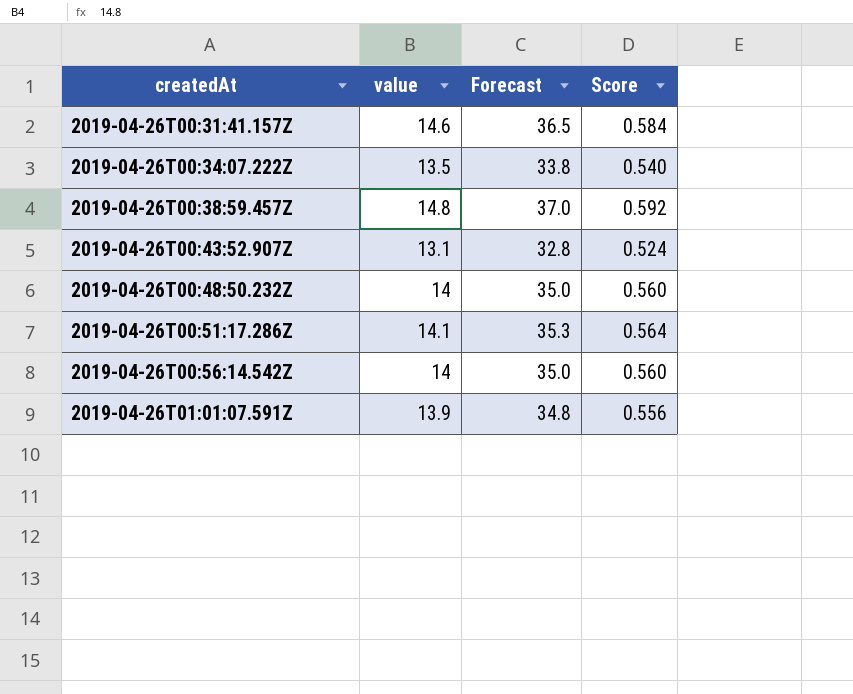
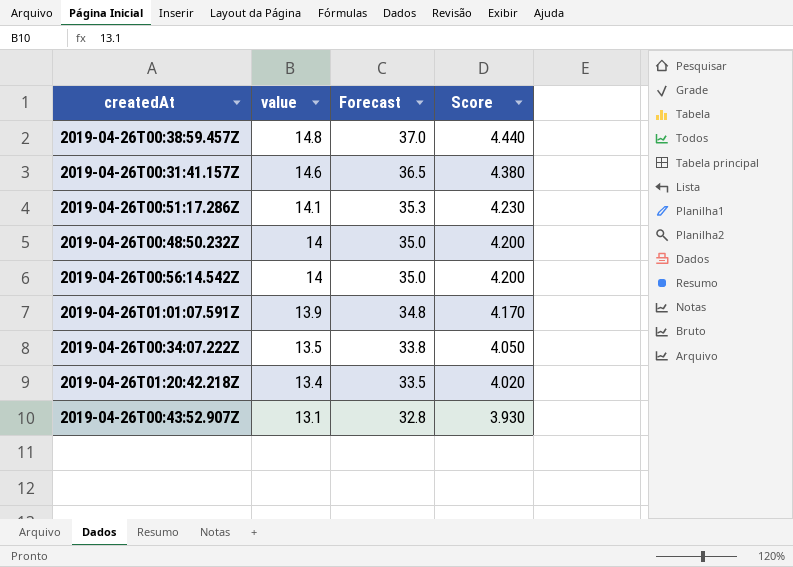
row order: createdAt ascending -> value descending
column Score | formula: [value] * 0.04 -> [value] * 0.3
row 2019-04-26T01:20:42.218Z: none -> 13.4 | 33.5 | 4.020

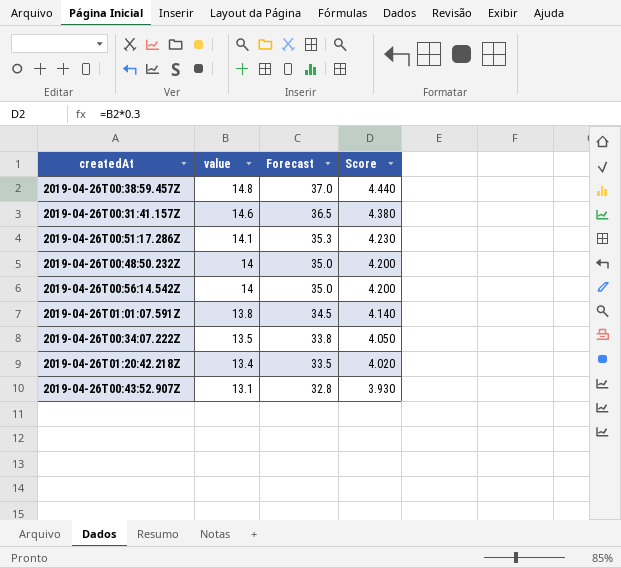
2019-04-26T01:01:07.591Z | value: 13.9 -> 13.8
2019-04-26T01:01:07.591Z | Forecast: 34.8 -> 34.5
2019-04-26T01:01:07.591Z | Score: 4.170 -> 4.140

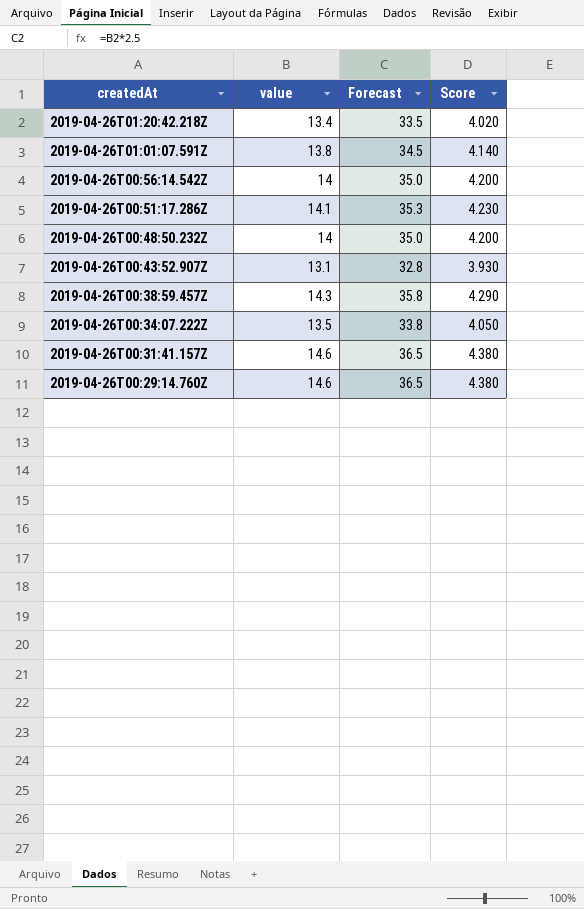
row order: value descending -> createdAt descending
2019-04-26T00:38:59.457Z | value: 14.8 -> 14.3
2019-04-26T00:38:59.457Z | Forecast: 37.0 -> 35.8
2019-04-26T00:38:59.457Z | Score: 4.440 -> 4.290
row 2019-04-26T00:29:14.760Z: none -> 14.6 | 36.5 | 4.380

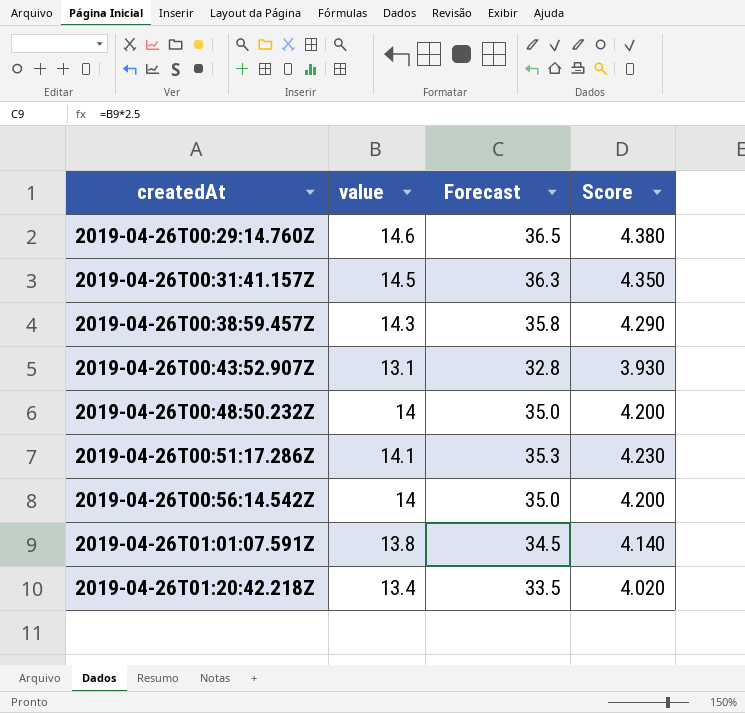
row order: createdAt descending -> createdAt ascending
row 2019-04-26T00:34:07.222Z: 13.5 | 33.8 | 4.050 -> none
2019-04-26T00:31:41.157Z | value: 14.6 -> 14.5
2019-04-26T00:31:41.157Z | Forecast: 36.5 -> 36.3
2019-04-26T00:31:41.157Z | Score: 4.380 -> 4.350

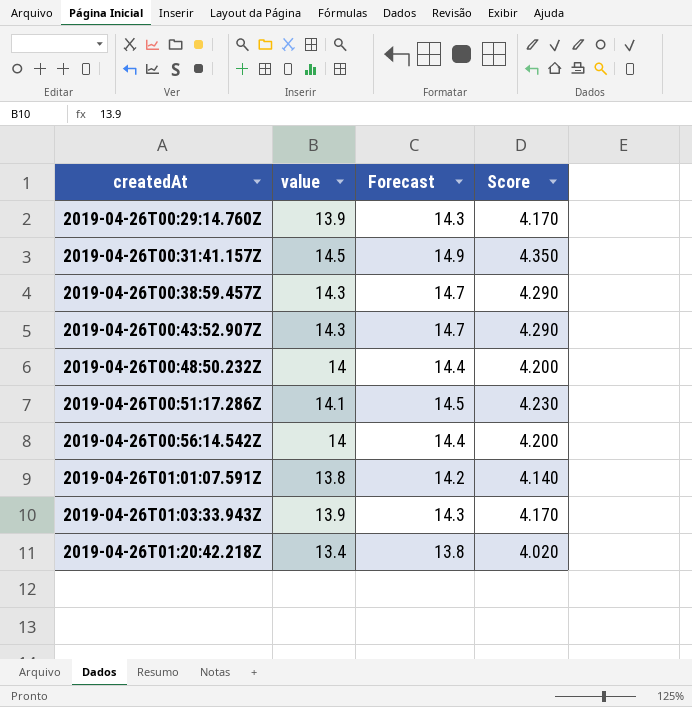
column Forecast | formula: [value] * 2.5 -> [value] * 1.03
2019-04-26T00:29:14.760Z | value: 14.6 -> 13.9
2019-04-26T00:29:14.760Z | Score: 4.380 -> 4.170
2019-04-26T00:43:52.907Z | value: 13.1 -> 14.3
2019-04-26T00:43:52.907Z | Score: 3.930 -> 4.290
row 2019-04-26T01:03:33.943Z: none -> 13.9 | 14.3 | 4.170

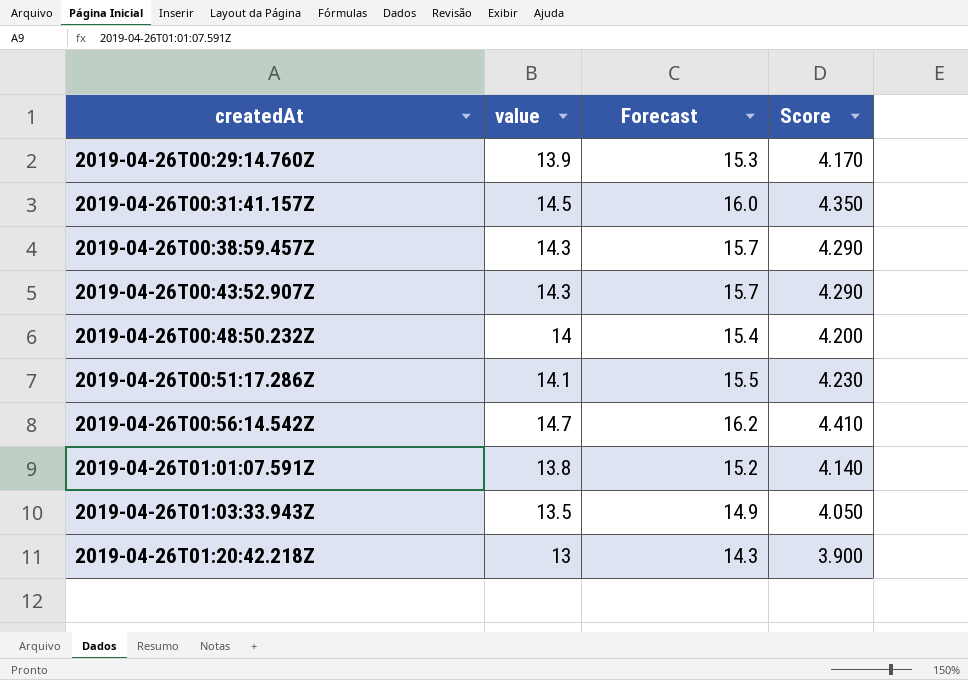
column Forecast | formula: [value] * 1.03 -> [value] * 1.1
2019-04-26T00:56:14.542Z | value: 14 -> 14.7
2019-04-26T00:56:14.542Z | Score: 4.200 -> 4.410
2019-04-26T01:03:33.943Z | value: 13.9 -> 13.5
2019-04-26T01:03:33.943Z | Score: 4.170 -> 4.050
2019-04-26T01:20:42.218Z | value: 13.4 -> 13
2019-04-26T01:20:42.218Z | Score: 4.020 -> 3.900

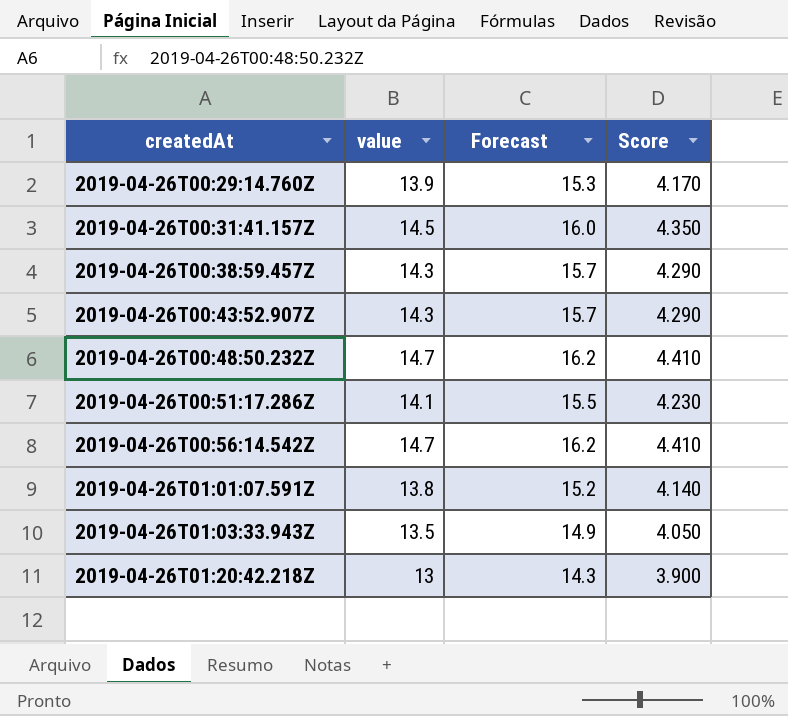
2019-04-26T00:48:50.232Z | value: 14 -> 14.7
2019-04-26T00:48:50.232Z | Forecast: 15.4 -> 16.2
2019-04-26T00:48:50.232Z | Score: 4.200 -> 4.410

